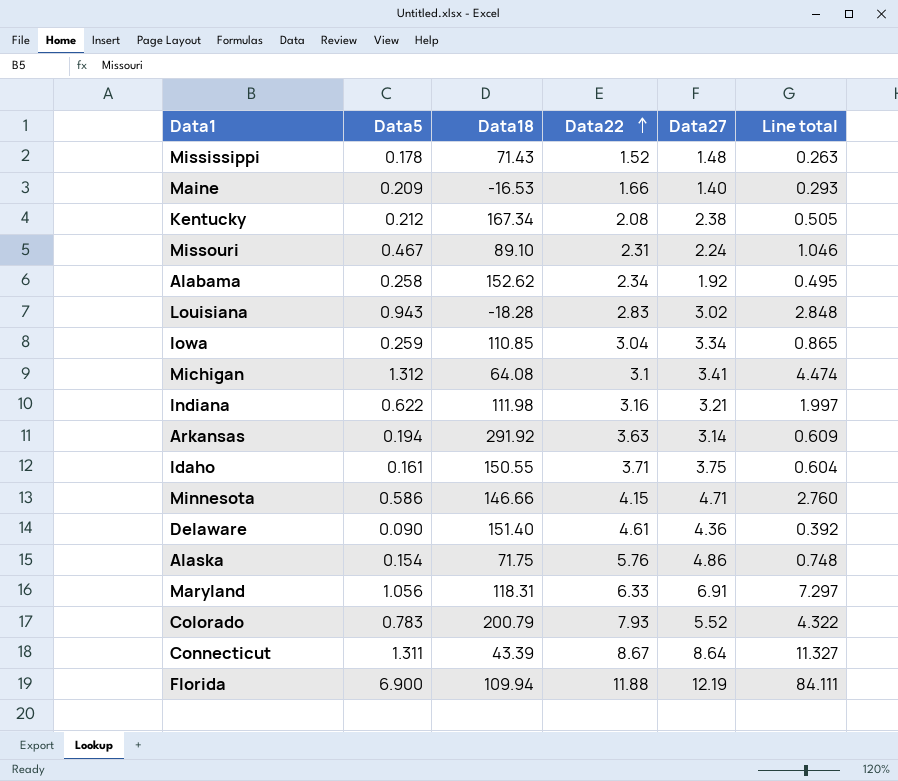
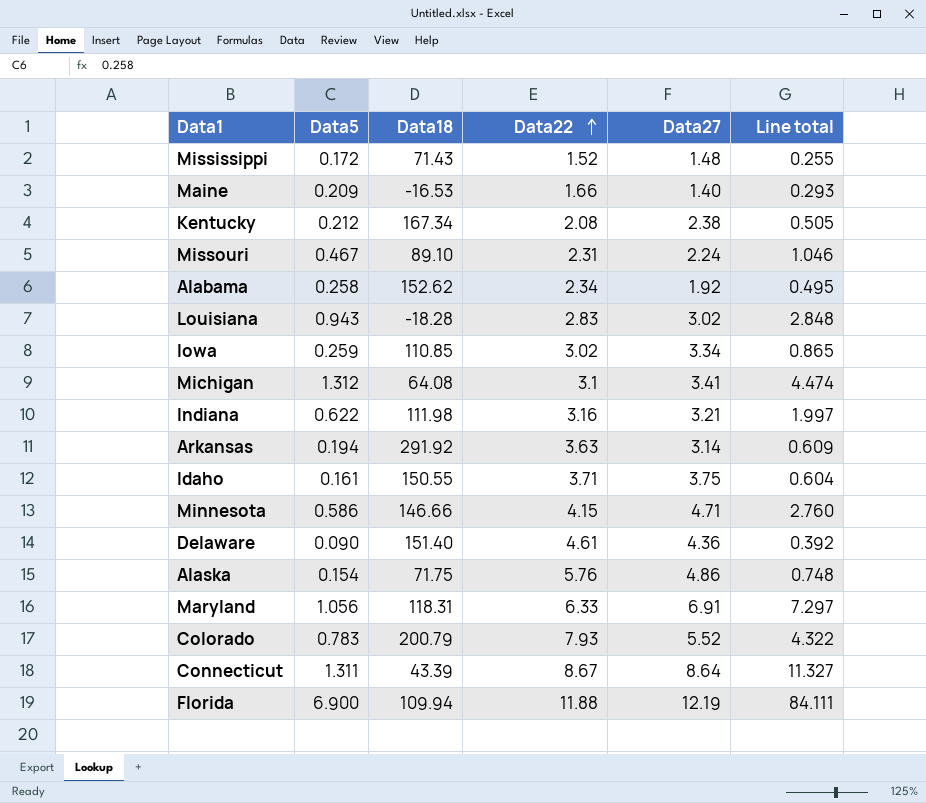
Mississippi | Data5: 0.178 -> 0.172
Mississippi | Line total: 0.263 -> 0.255
Iowa | Data22: 3.04 -> 3.02

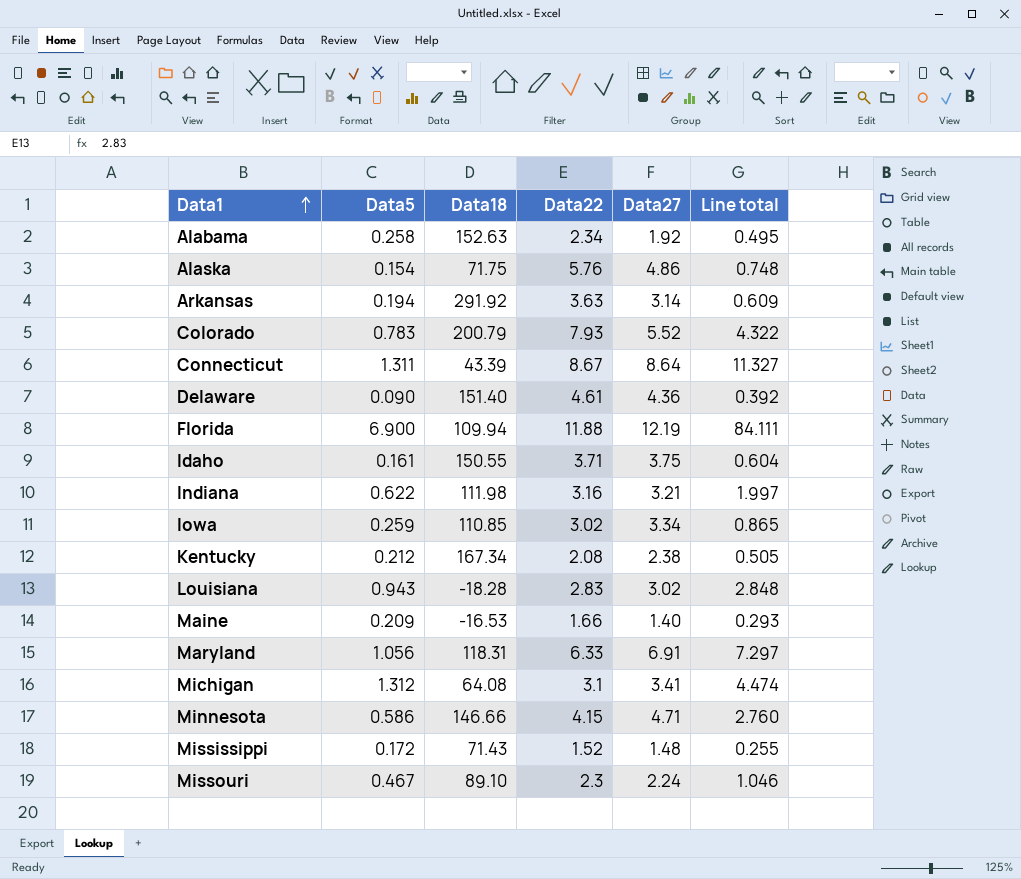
row order: Data22 ascending -> Data1 ascending
Alabama | Data18: 152.62 -> 152.63
Missouri | Data22: 2.31 -> 2.3

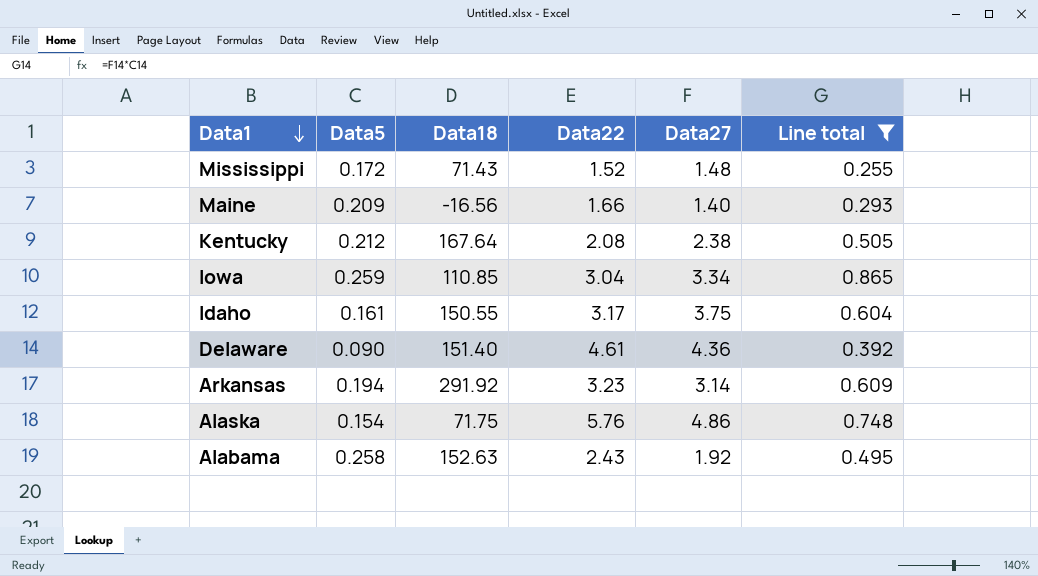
filter: none -> Line total <= 0.865
row order: Data1 ascending -> Data1 descending
Maine | Data18: -16.53 -> -16.56
Kentucky | Data18: 167.34 -> 167.64
Iowa | Data22: 3.02 -> 3.04
Idaho | Data22: 3.71 -> 3.17
Arkansas | Data22: 3.63 -> 3.23
Alabama | Data22: 2.34 -> 2.43

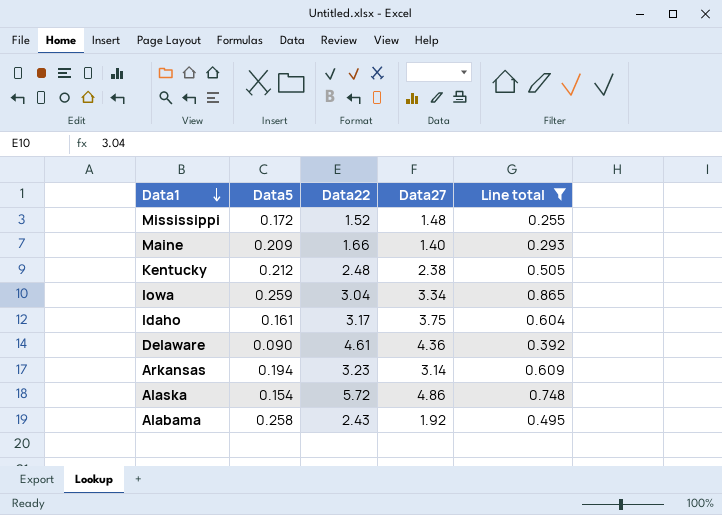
column Data18 | position: 3 -> none
Kentucky | Data22: 2.08 -> 2.48
Alaska | Data22: 5.76 -> 5.72

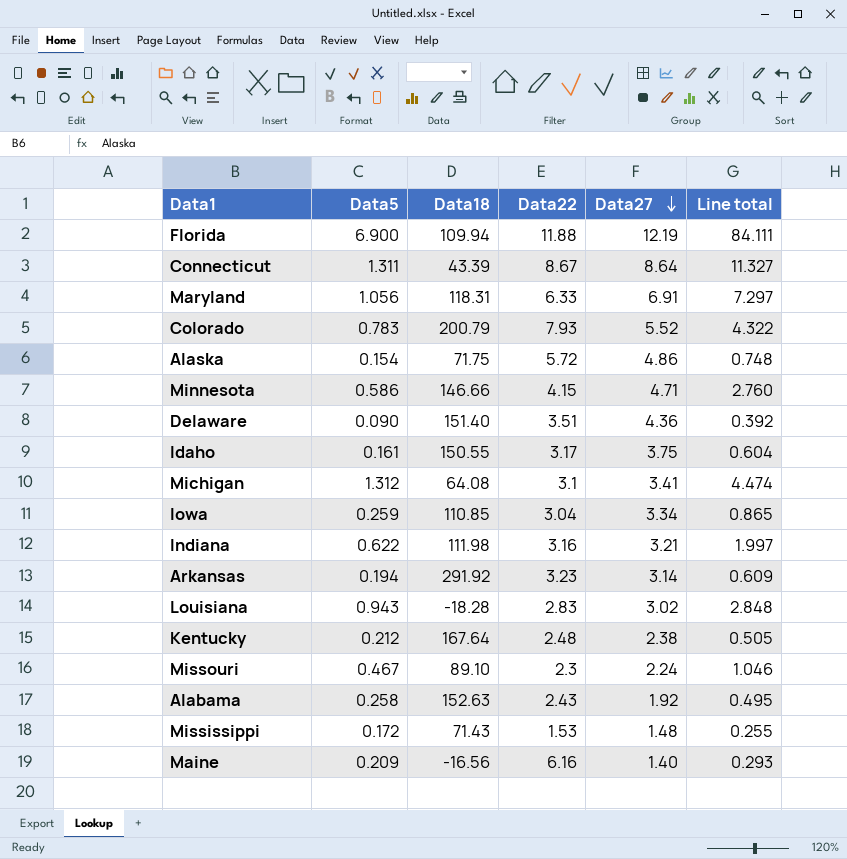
filter: Line total <= 0.865 -> none
row order: Data1 descending -> Data27 descending
column Data18 | position: none -> 3
Delaware | Data22: 4.61 -> 3.51
Mississippi | Data22: 1.52 -> 1.53
Maine | Data22: 1.66 -> 6.16

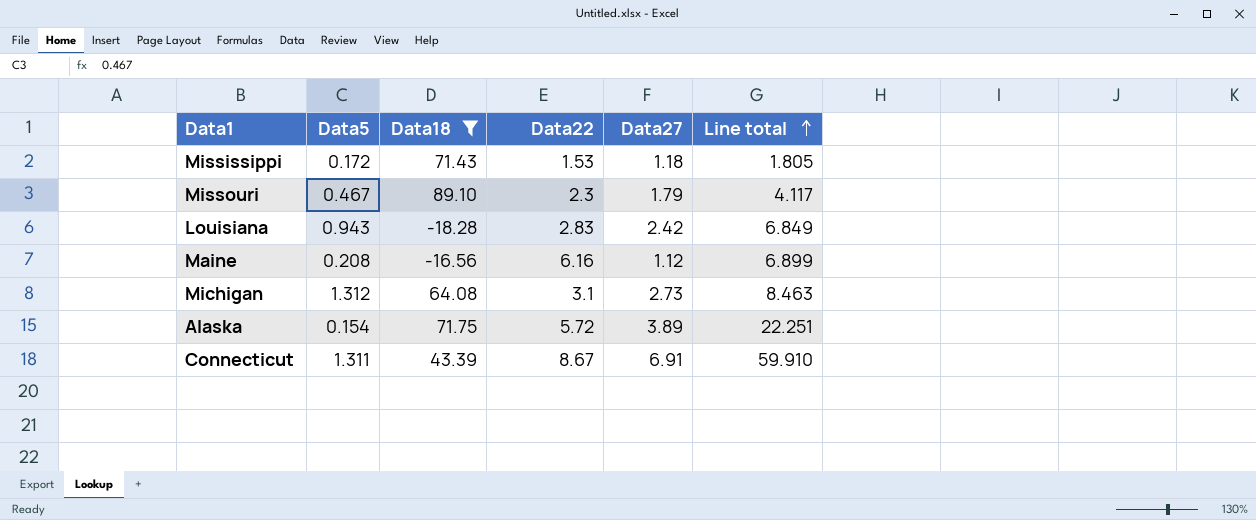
filter: none -> Data18 <= 89.10
row order: Data27 descending -> Line total ascending
column Line total | formula: [Data5] * [Data27] -> [Data22] * [Data27]
Mississippi | Data27: 1.48 -> 1.18
Missouri | Data27: 2.24 -> 1.79
Louisiana | Data27: 3.02 -> 2.42
Maine | Data5: 0.209 -> 0.208
Maine | Data27: 1.40 -> 1.12
Michigan | Data27: 3.41 -> 2.73
Alaska | Data27: 4.86 -> 3.89
Connecticut | Data27: 8.64 -> 6.91

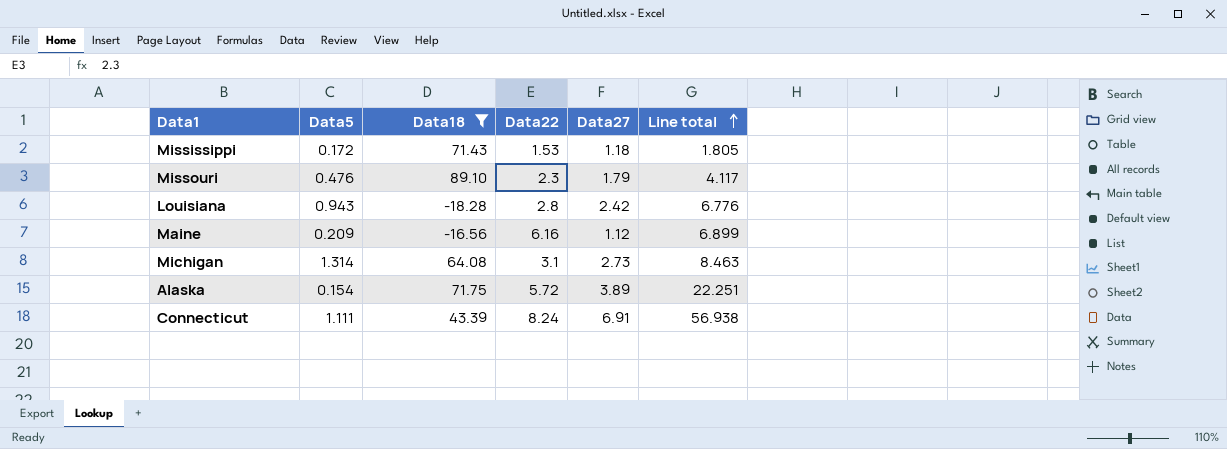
Missouri | Data5: 0.467 -> 0.476
Louisiana | Data22: 2.83 -> 2.8
Louisiana | Line total: 6.849 -> 6.776
Maine | Data5: 0.208 -> 0.209
Michigan | Data5: 1.312 -> 1.314
Connecticut | Data5: 1.311 -> 1.111
Connecticut | Data22: 8.67 -> 8.24
Connecticut | Line total: 59.910 -> 56.938

